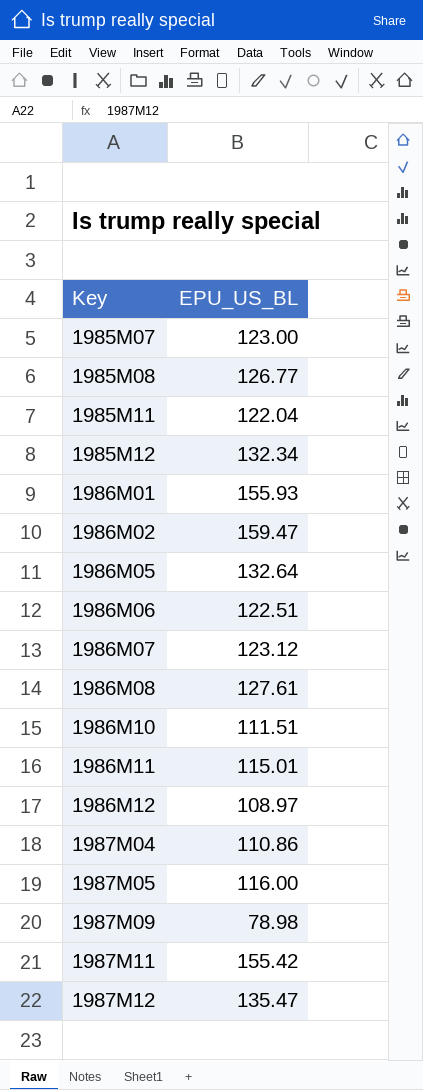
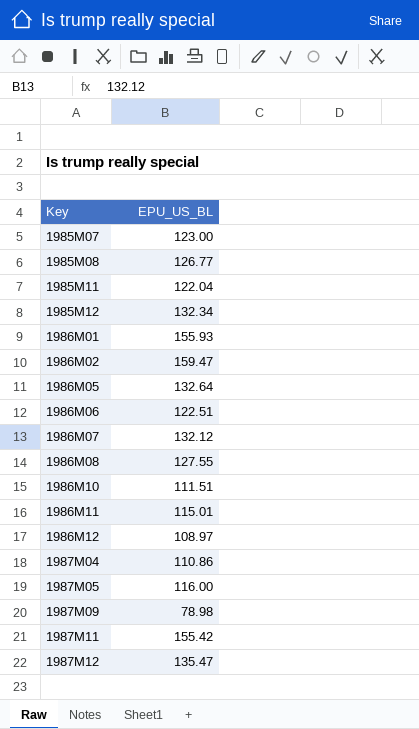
1986M07 | EPU_US_BL: 123.12 -> 132.12
1986M08 | EPU_US_BL: 127.61 -> 127.55

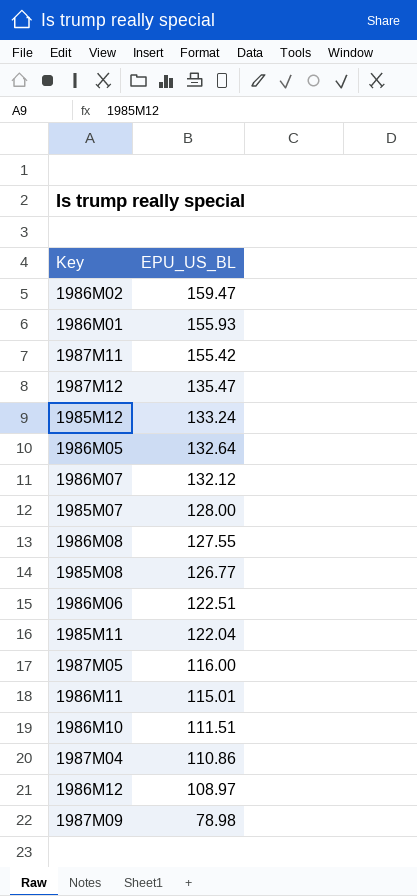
row order: Key ascending -> EPU_US_BL descending
1985M12 | EPU_US_BL: 132.34 -> 133.24
1985M07 | EPU_US_BL: 123.00 -> 128.00

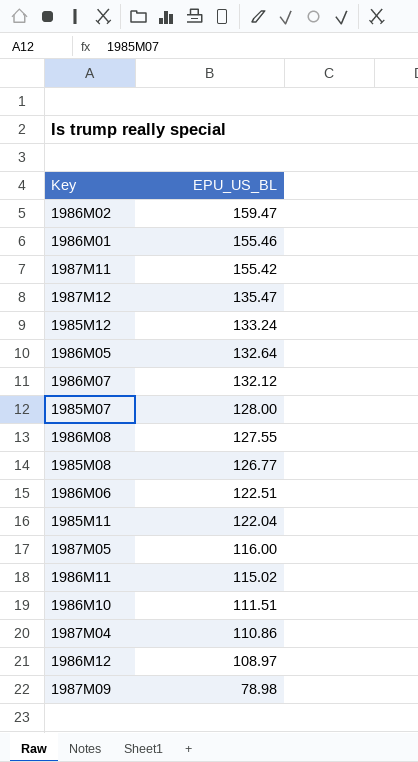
1986M01 | EPU_US_BL: 155.93 -> 155.46
1986M11 | EPU_US_BL: 115.01 -> 115.02

